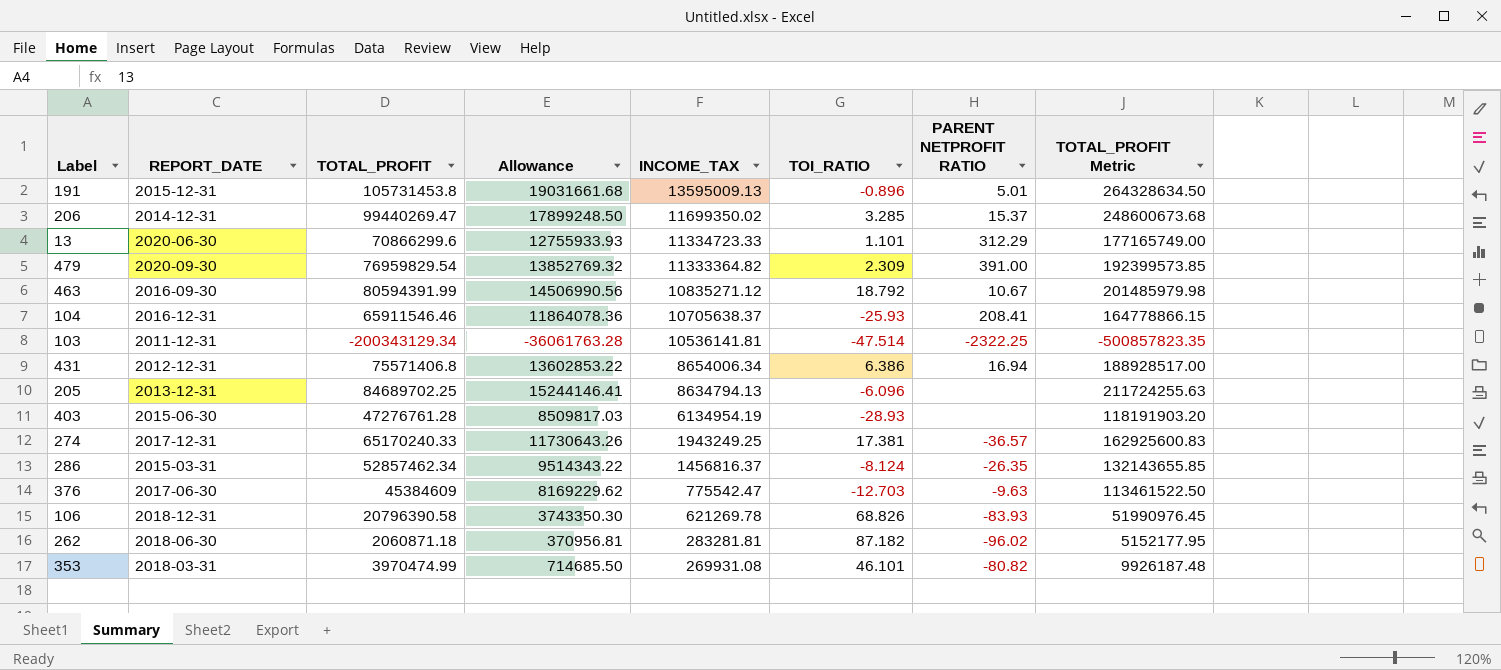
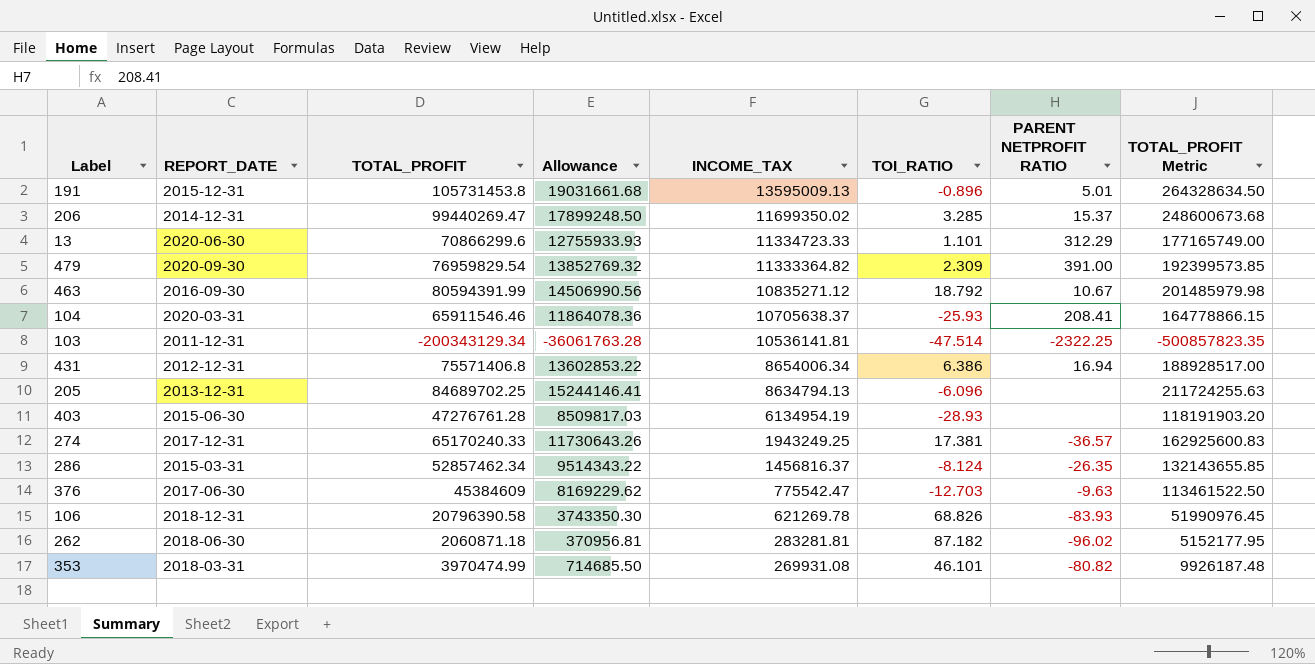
104 | REPORT_DATE: 2016-12-31 -> 2020-03-31

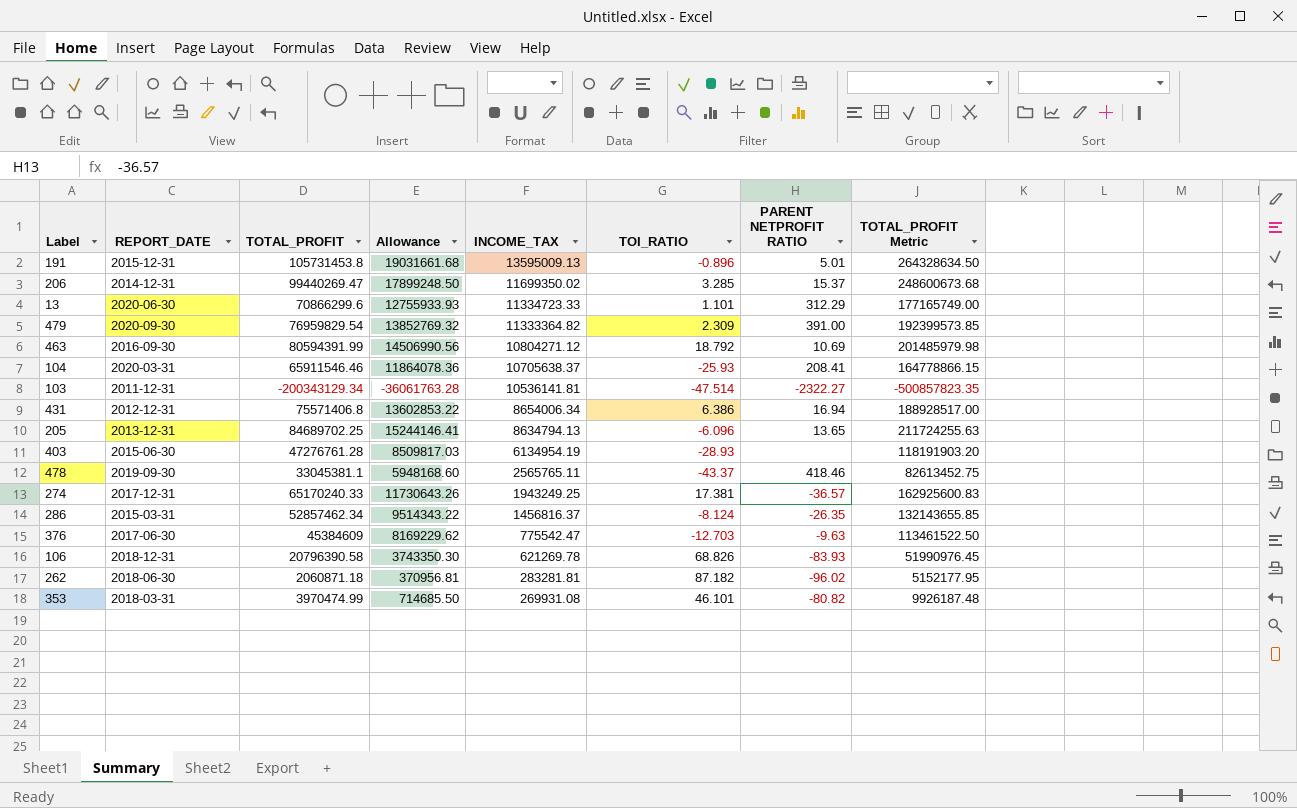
463 | INCOME_TAX: 10835271.12 -> 10804271.12
463 | PARENT NETPROFIT RATIO: 10.67 -> 10.69
103 | PARENT NETPROFIT RATIO: -2322.25 -> -2322.27
205 | PARENT NETPROFIT RATIO: none -> 13.65
row 478: none -> 2019-09-30 | 33045381.1 | 5948168.60 | 2565765.11 | -43.37 | 418.46 | 82613452.75

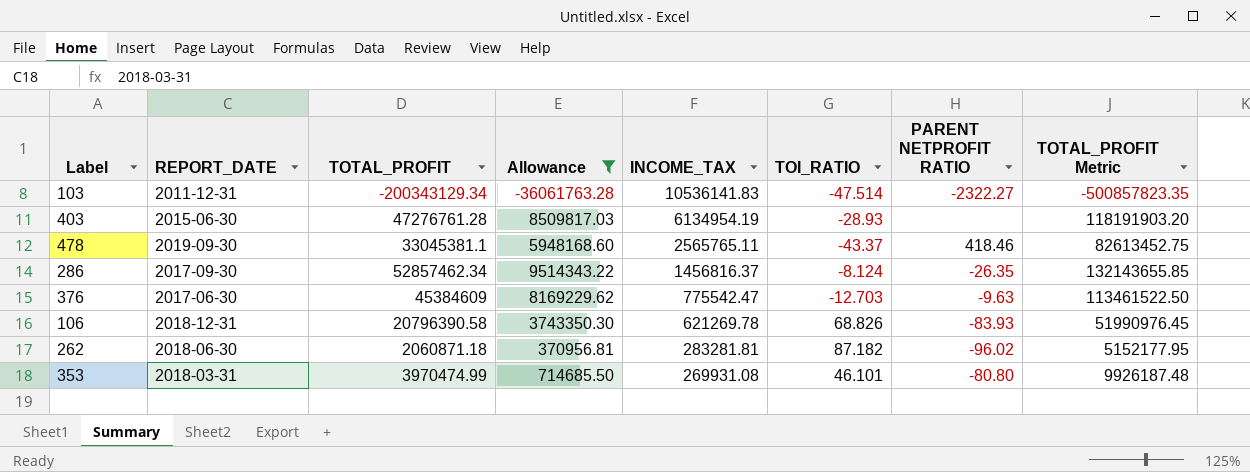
filter: none -> Allowance <= 9514343.22
103 | INCOME_TAX: 10536141.81 -> 10536141.83
286 | REPORT_DATE: 2015-03-31 -> 2017-09-30
353 | PARENT NETPROFIT RATIO: -80.82 -> -80.80

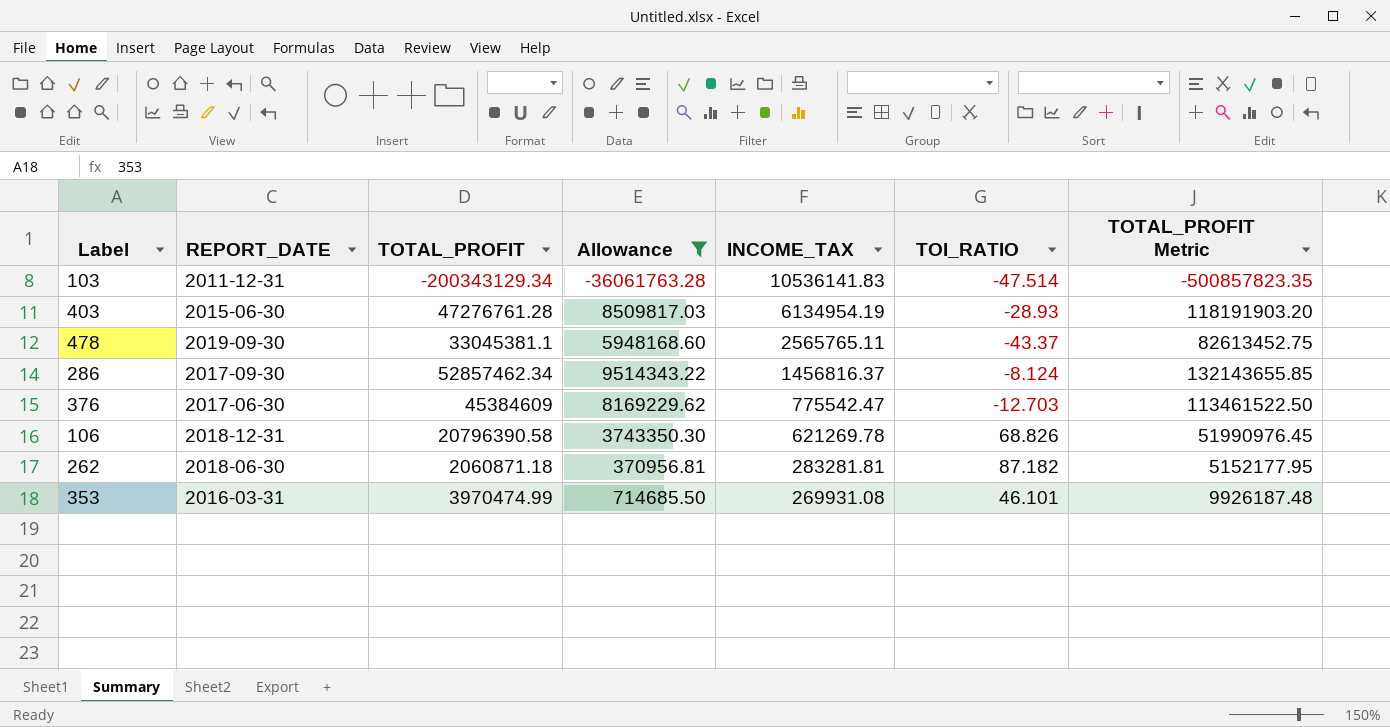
column PARENT NETPROFIT RATIO | position: 7 -> none
353 | REPORT_DATE: 2018-03-31 -> 2016-03-31

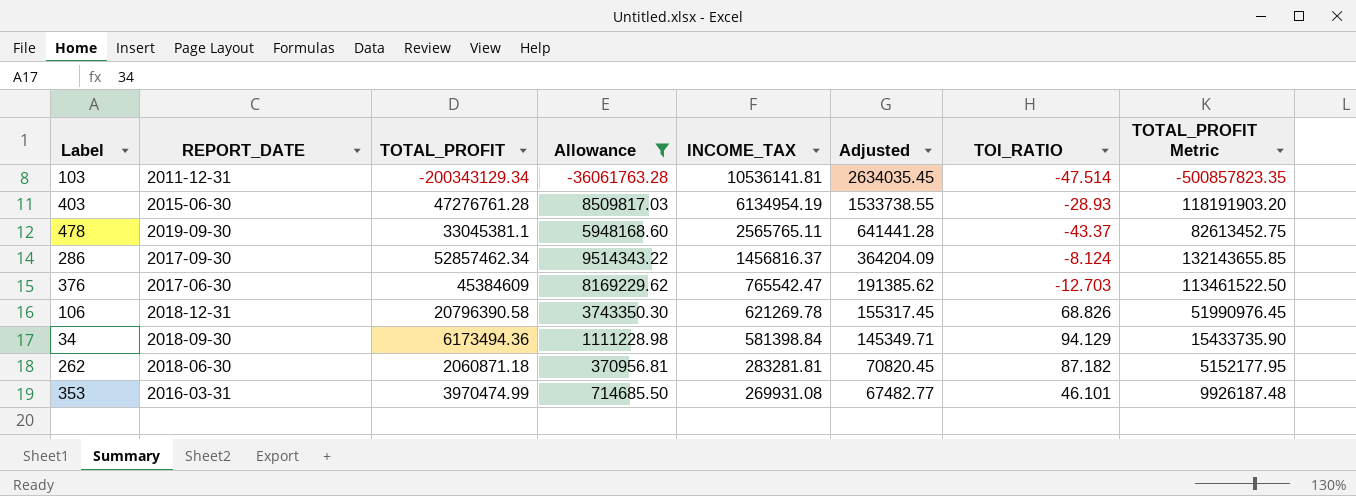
column Adjusted | formula: none -> [INCOME_TAX] * 0.25
103 | INCOME_TAX: 10536141.83 -> 10536141.81
376 | INCOME_TAX: 775542.47 -> 765542.47
row 34: none -> 2018-09-30 | 6173494.36 | 1111228.98 | 581398.84 | 145349.71 | 94.129 | 15433735.90

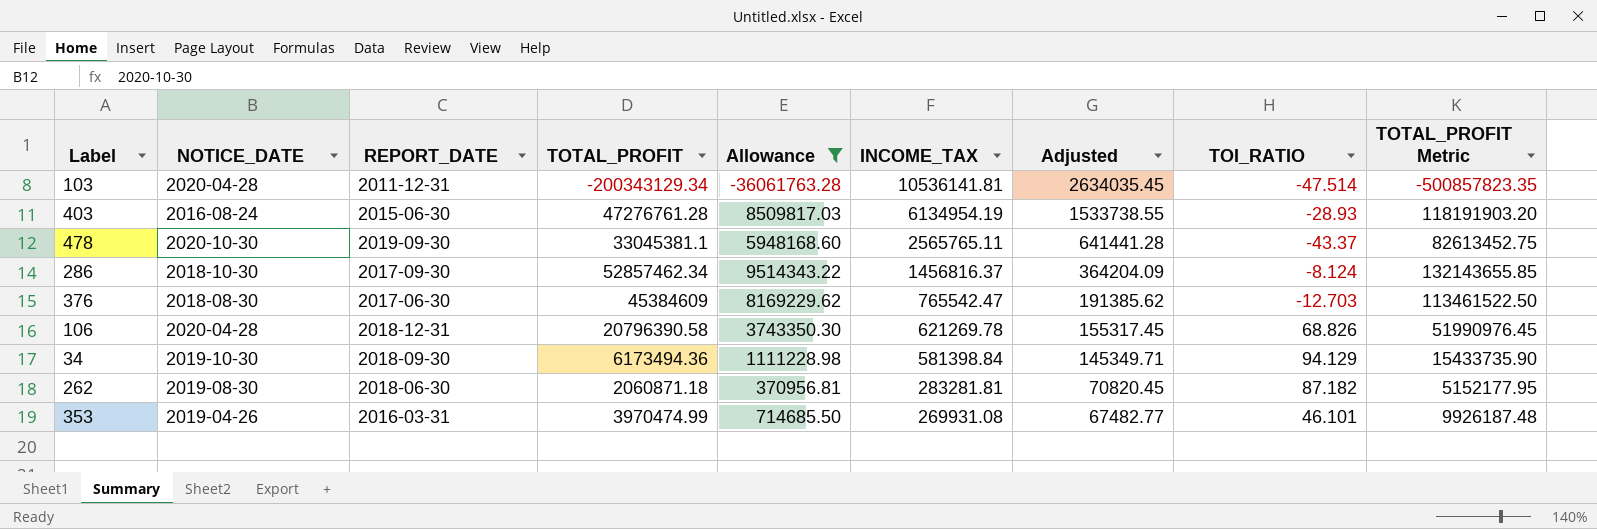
column NOTICE_DATE | position: none -> 2

